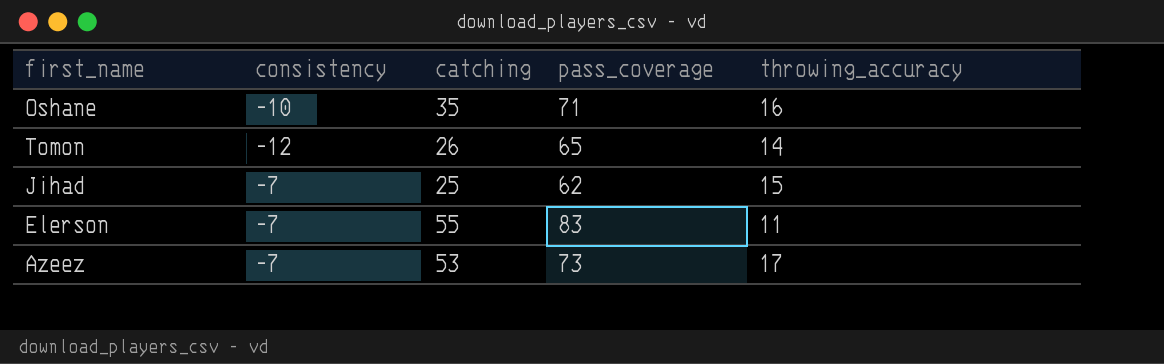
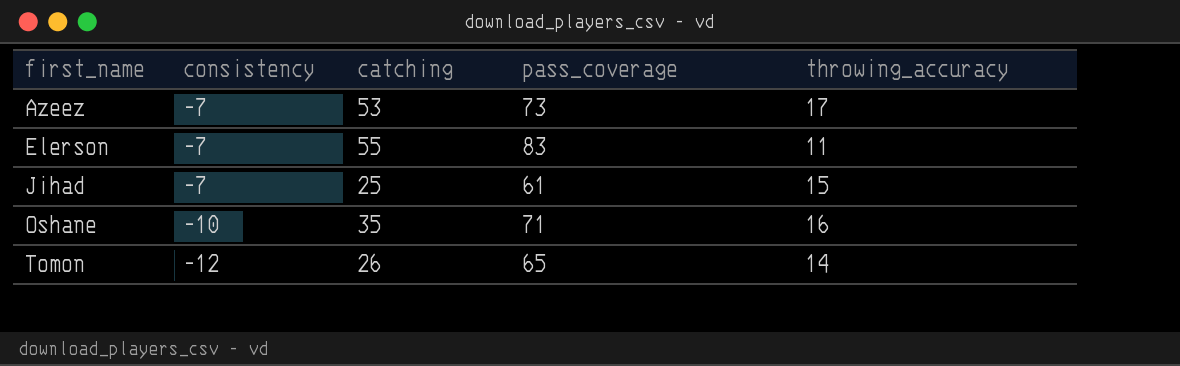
row order: none -> first_name ascending
Jihad | pass_coverage: 62 -> 61

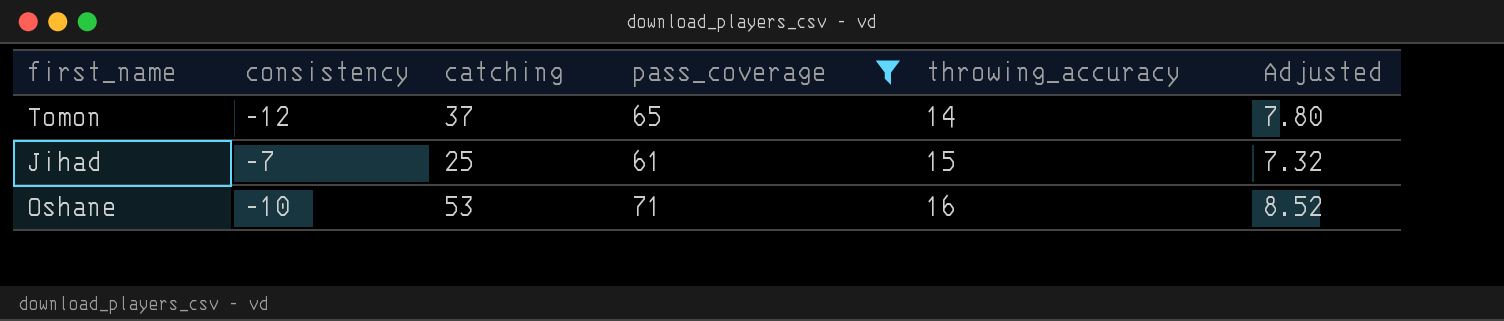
filter: none -> pass_coverage <= 71
row order: first_name ascending -> throwing_accuracy ascending
column Adjusted | formula: none -> [pass_coverage] * 0.12
Tomon | catching: 26 -> 37
Oshane | catching: 35 -> 53

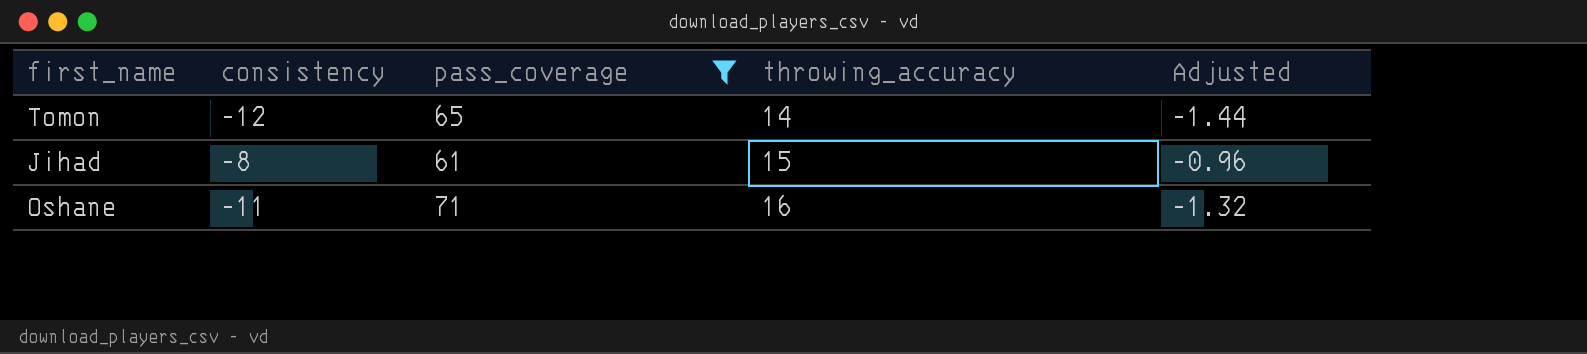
column catching | position: 3 -> none
column Adjusted | formula: [pass_coverage] * 0.12 -> [consistency] * 0.12
Jihad | consistency: -7 -> -8
Oshane | consistency: -10 -> -11

